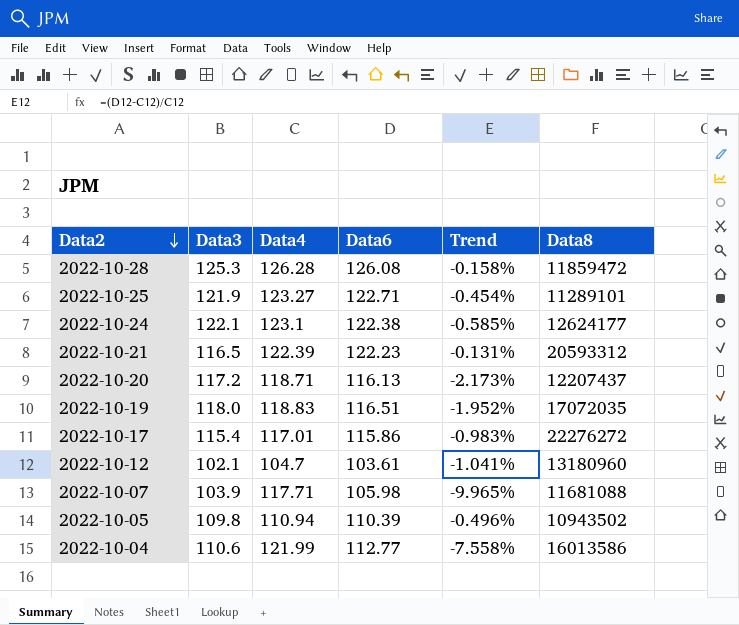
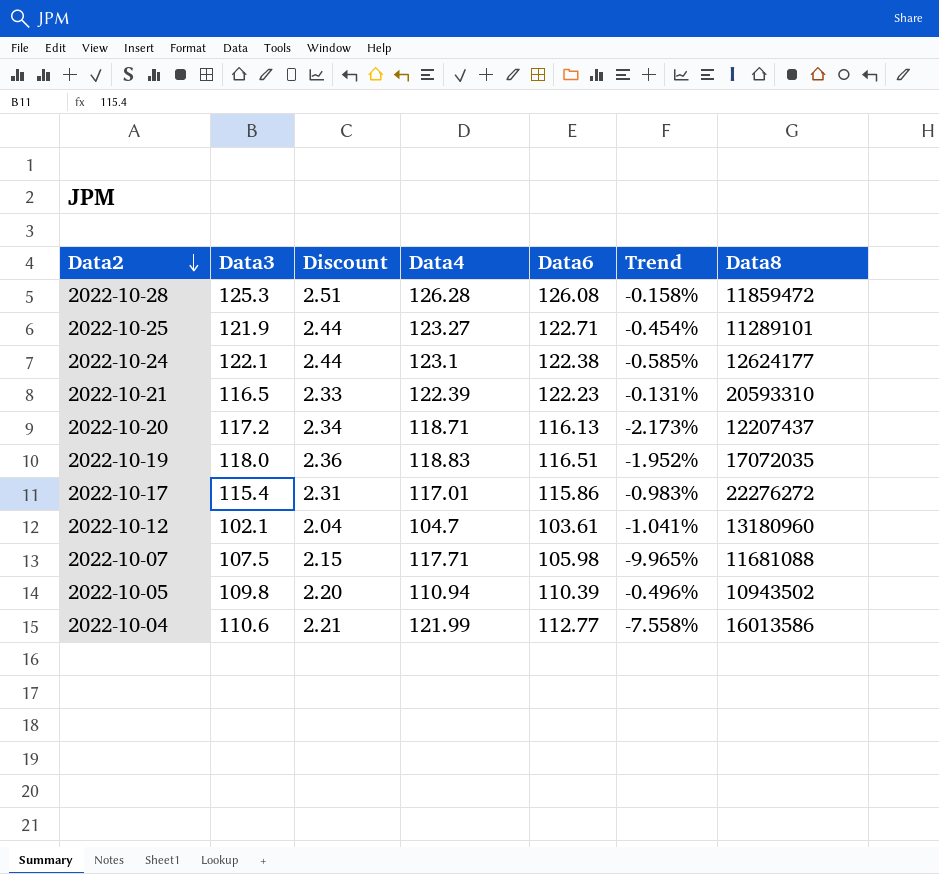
column Discount | formula: none -> [Data3] * 0.02
2022-10-21 | Data8: 20593312 -> 20593310
2022-10-07 | Data3: 103.9 -> 107.5

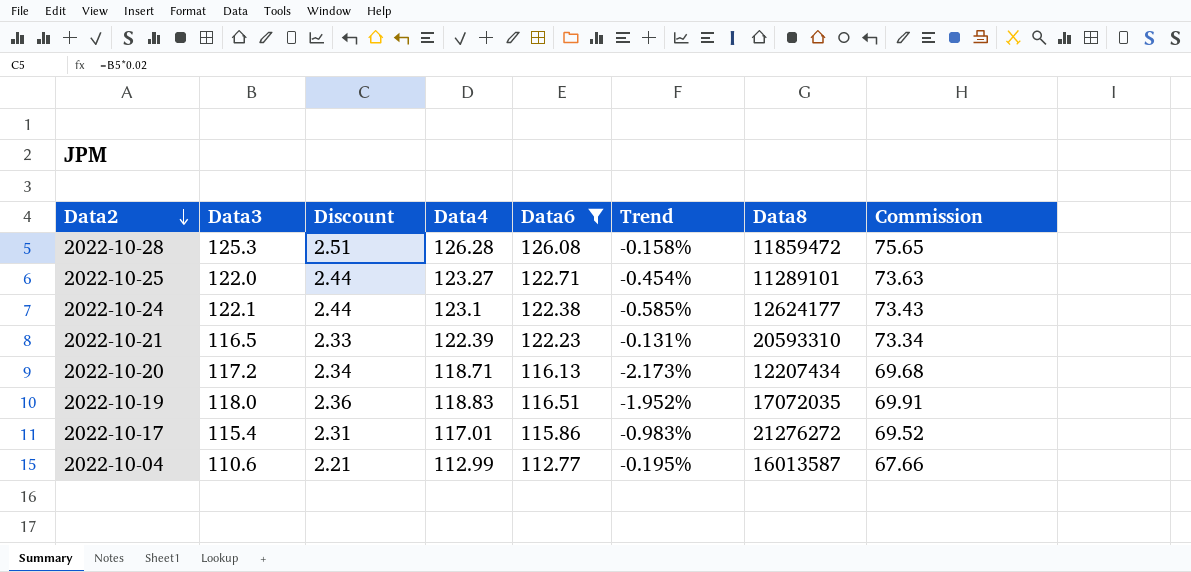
filter: none -> Data6 >= 112.77
column Commission | formula: none -> [Data6] * 0.6
2022-10-25 | Data3: 121.9 -> 122.0
2022-10-20 | Data8: 12207437 -> 12207434
2022-10-17 | Data8: 22276272 -> 21276272
2022-10-04 | Data4: 121.99 -> 112.99
2022-10-04 | Trend: -7.558% -> -0.195%
2022-10-04 | Data8: 16013586 -> 16013587

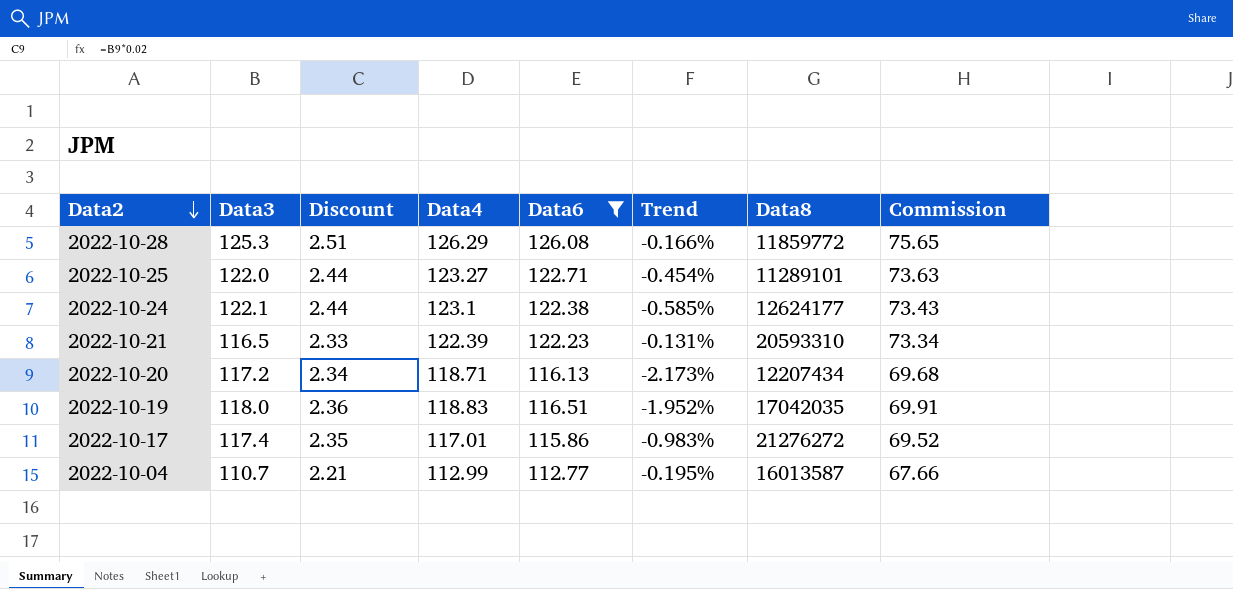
2022-10-28 | Data4: 126.28 -> 126.29
2022-10-28 | Trend: -0.158% -> -0.166%
2022-10-28 | Data8: 11859472 -> 11859772
2022-10-19 | Data8: 17072035 -> 17042035
2022-10-17 | Data3: 115.4 -> 117.4
2022-10-17 | Discount: 2.31 -> 2.35
2022-10-04 | Data3: 110.6 -> 110.7

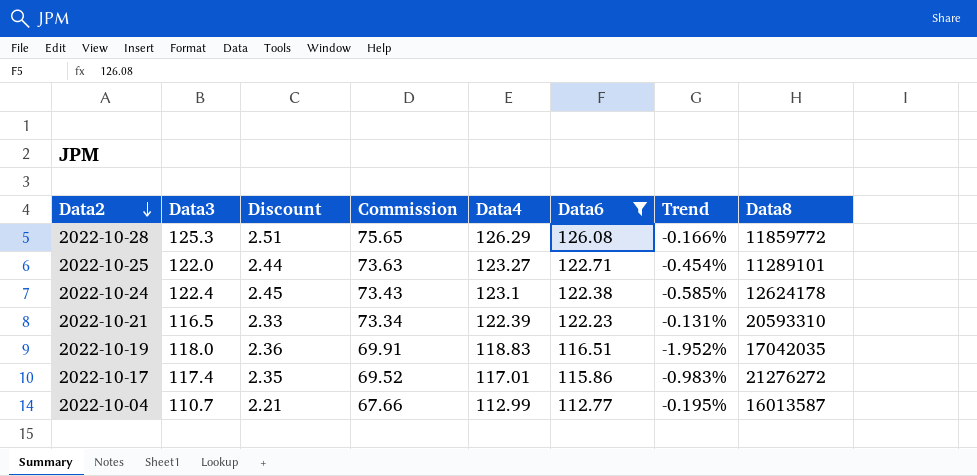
column Commission | position: 8 -> 4
row 2022-10-20: 117.2 | 2.34 | 118.71 | 116.13 | -2.173% | 12207434 | 69.68 -> none
2022-10-24 | Data3: 122.1 -> 122.4
2022-10-24 | Discount: 2.44 -> 2.45
2022-10-24 | Data8: 12624177 -> 12624178

